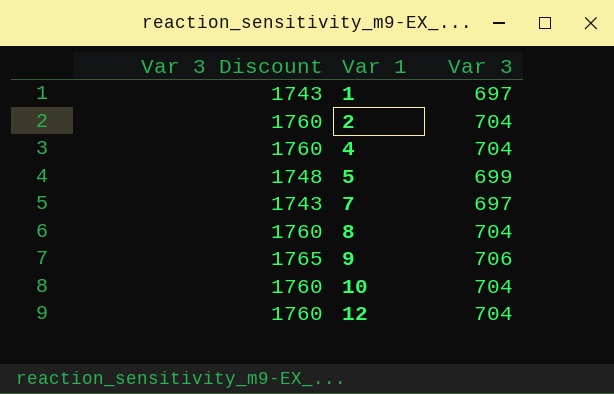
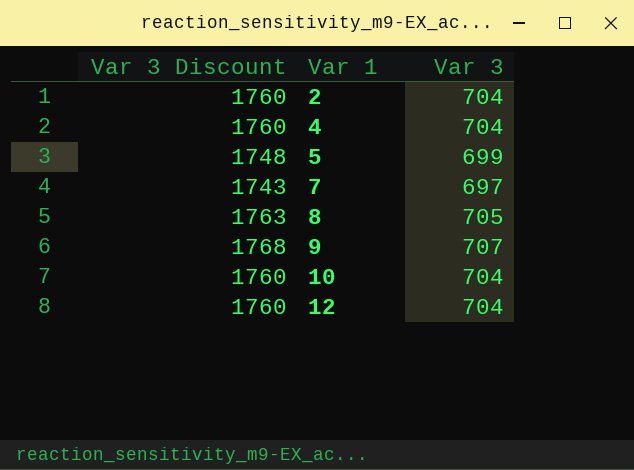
row 1: 1743 | 697 -> none
8 | Var 3 Discount: 1760 -> 1763
8 | Var 3: 704 -> 705
9 | Var 3 Discount: 1765 -> 1768
9 | Var 3: 706 -> 707

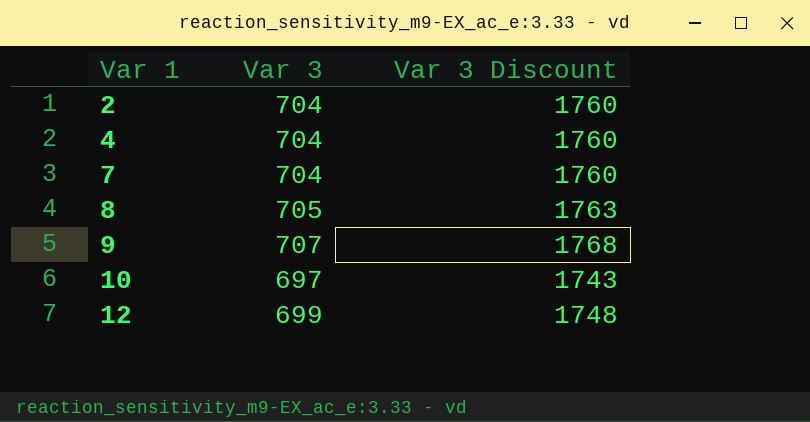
column Var 3 Discount | position: 1 -> 3
row 5: 1748 | 699 -> none
7 | Var 3: 697 -> 704
7 | Var 3 Discount: 1743 -> 1760
10 | Var 3: 704 -> 697
10 | Var 3 Discount: 1760 -> 1743
12 | Var 3: 704 -> 699
12 | Var 3 Discount: 1760 -> 1748

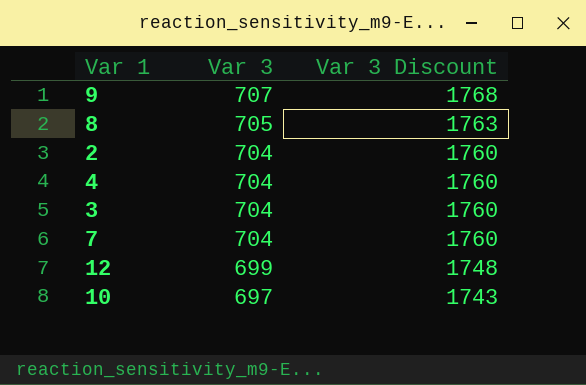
row order: Var 1 ascending -> Var 3 descending
row 3: none -> 704 | 1760

